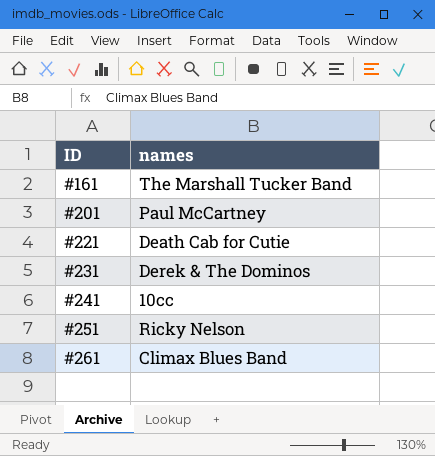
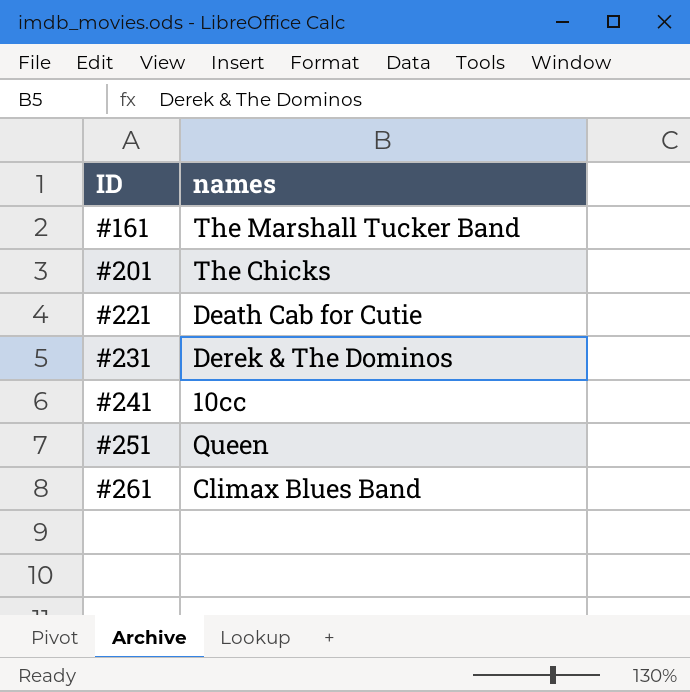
#201 | names: Paul McCartney -> The Chicks
#251 | names: Ricky Nelson -> Queen

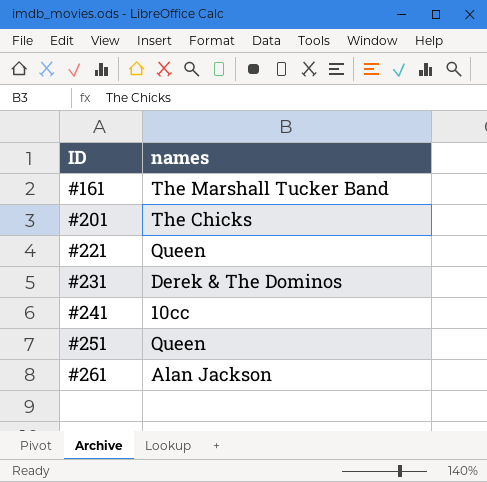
#221 | names: Death Cab for Cutie -> Queen
#261 | names: Climax Blues Band -> Alan Jackson

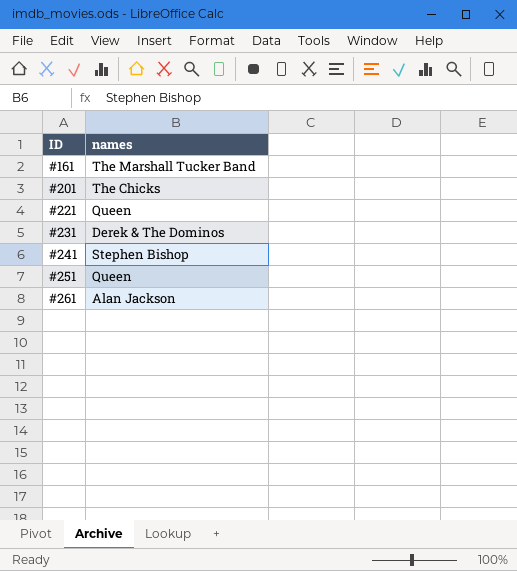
#241 | names: 10cc -> Stephen Bishop

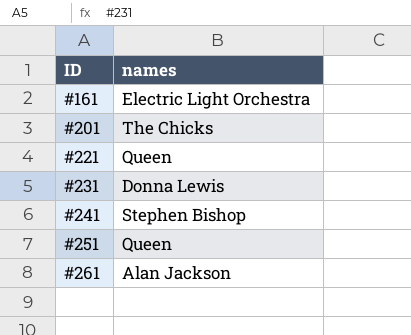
#161 | names: The Marshall Tucker Band -> Electric Light Orchestra
#231 | names: Derek & The Dominos -> Donna Lewis

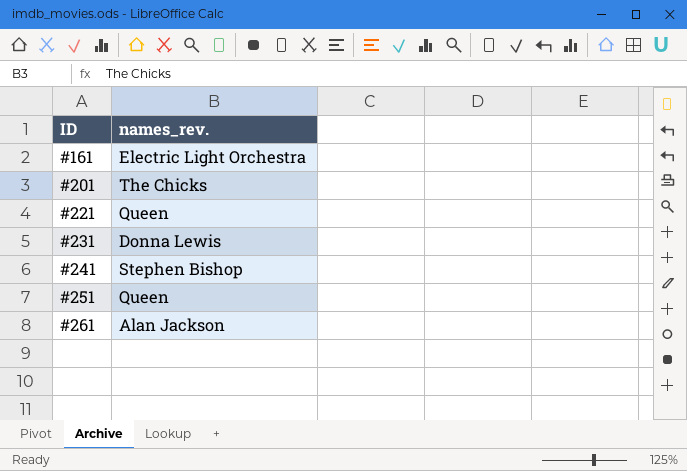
column name: names -> names_rev.

